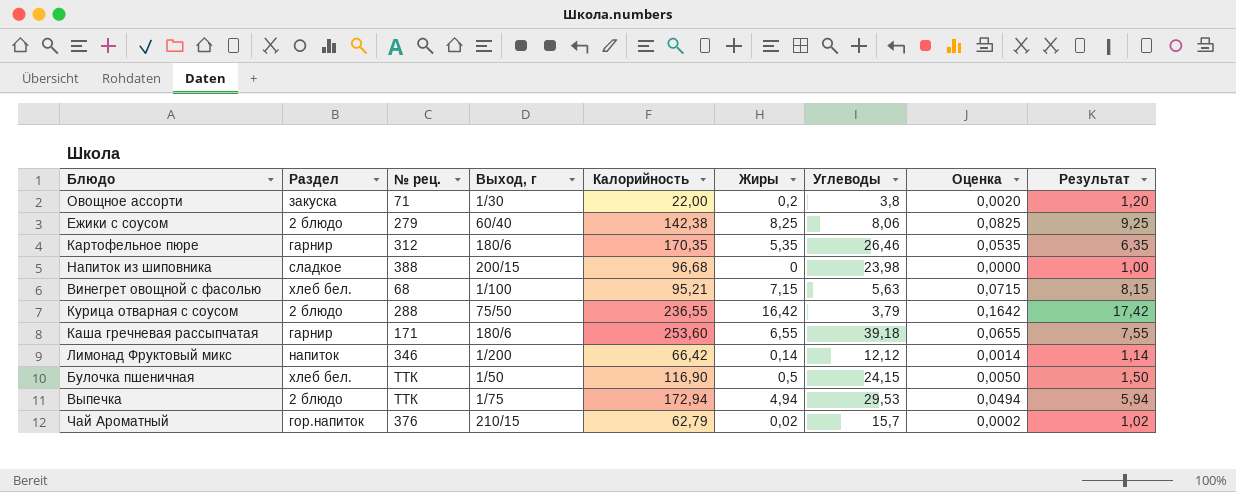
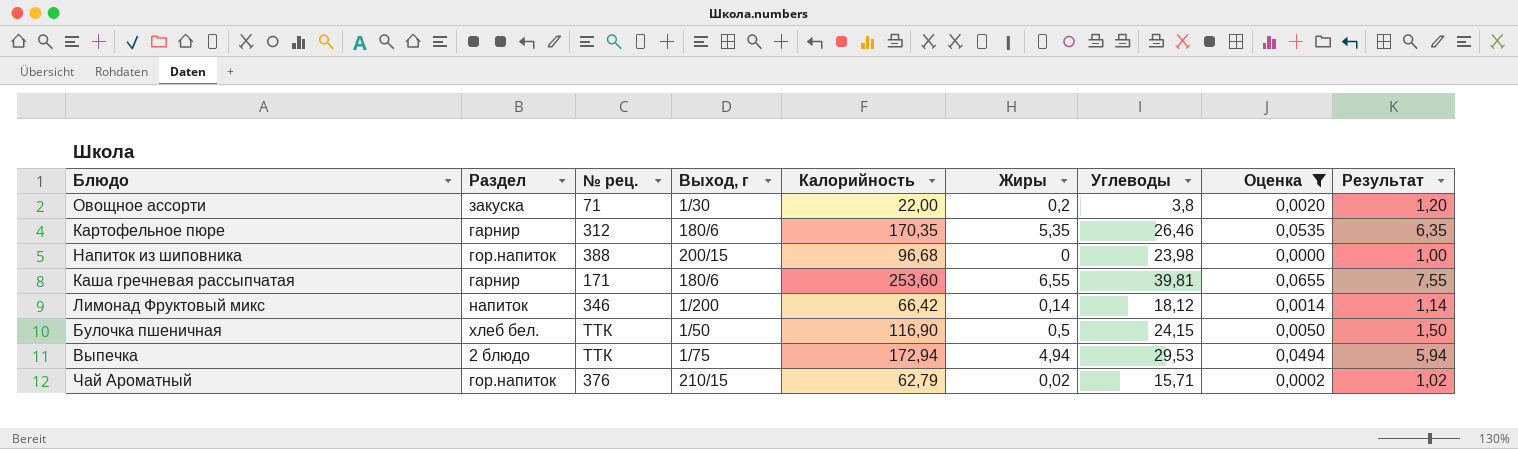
filter: none -> Оценка <= 0,0655
Напиток из шиповника | Раздел: сладкое -> гор.напиток
Каша гречневая рассыпчатая | Углеводы: 39,18 -> 39,81
Лимонад Фруктовый микс | Углеводы: 12,12 -> 18,12
Чай Ароматный | Углеводы: 15,7 -> 15,71

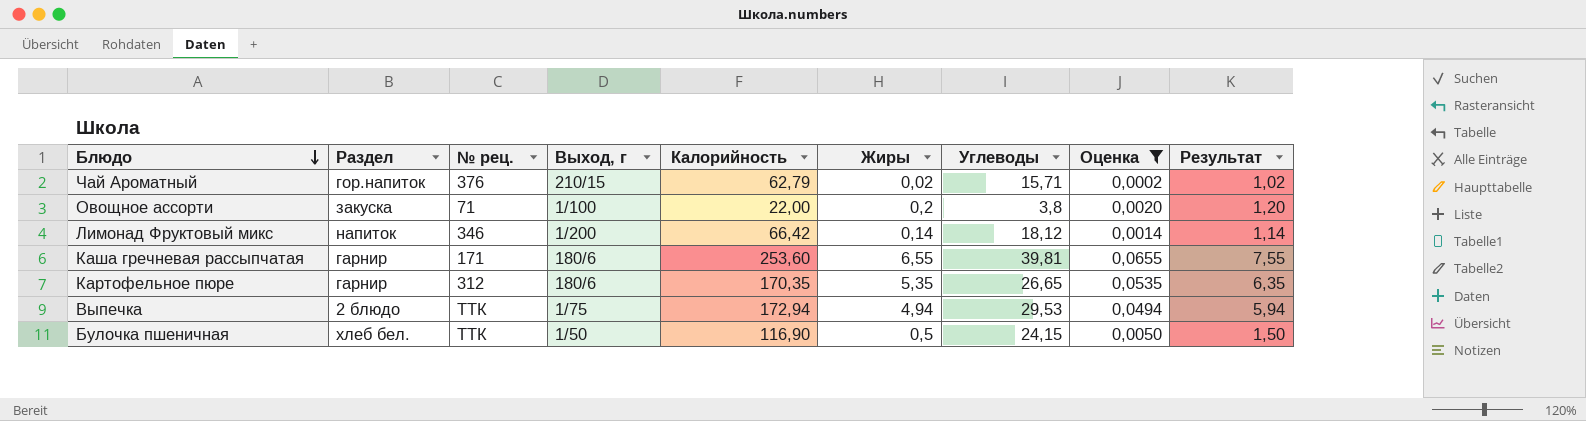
row order: none -> Блюдо descending
row Напиток из шиповника: гор.напиток | 388 | 200/15 | 96,68 | 0 | 23,98 | 0,0000 | 1,00 -> none
Овощное ассорти | Выход, г: 1/30 -> 1/100
Картофельное пюре | Углеводы: 26,46 -> 26,65

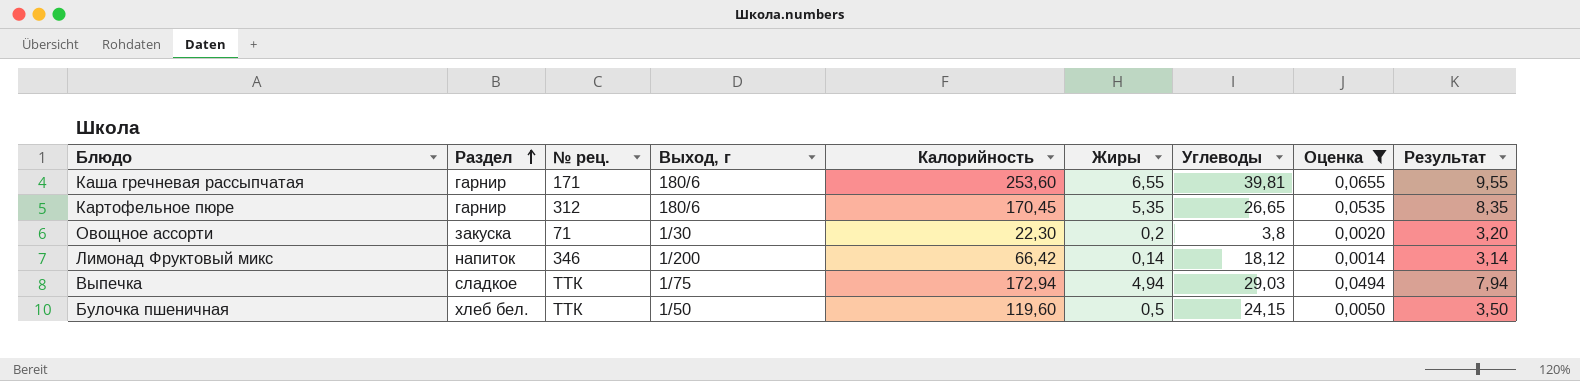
row order: Блюдо descending -> Раздел ascending
column Результат | formula: [Жиры] + 1 -> [Жиры] + 3
row Чай Ароматный: гор.напиток | 376 | 210/15 | 62,79 | 0,02 | 15,71 | 0,0002 | 1,02 -> none
Картофельное пюре | Калорийность: 170,35 -> 170,45
Овощное ассорти | Выход, г: 1/100 -> 1/30
Овощное ассорти | Калорийность: 22,00 -> 22,30
Выпечка | Раздел: 2 блюдо -> сладкое
Выпечка | Углеводы: 29,53 -> 29,03
Булочка пшеничная | Калорийность: 116,90 -> 119,60

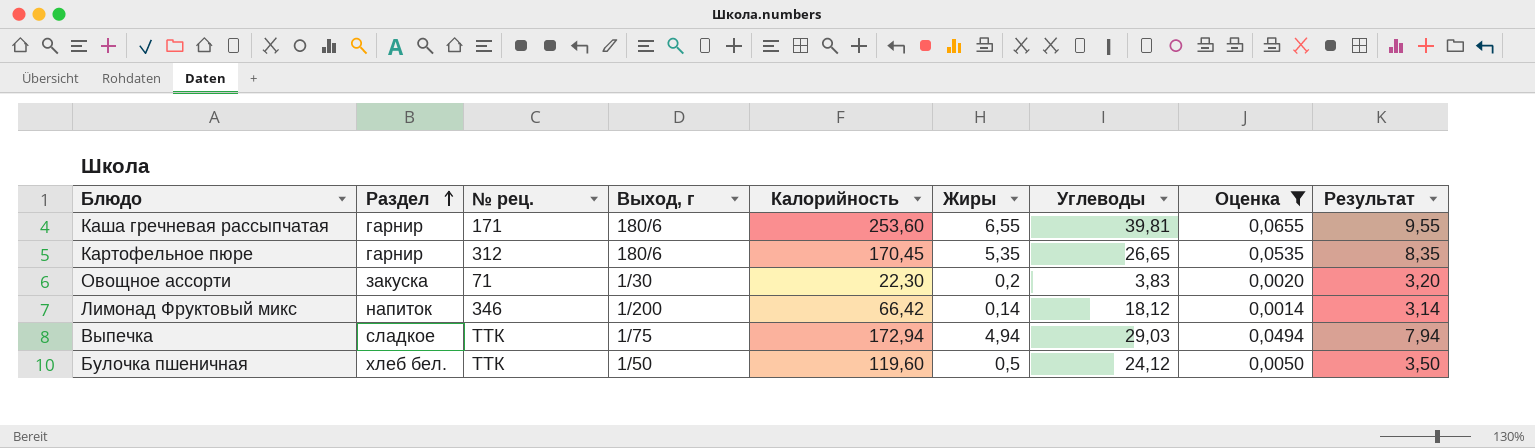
Овощное ассорти | Углеводы: 3,8 -> 3,83
Булочка пшеничная | Углеводы: 24,15 -> 24,12

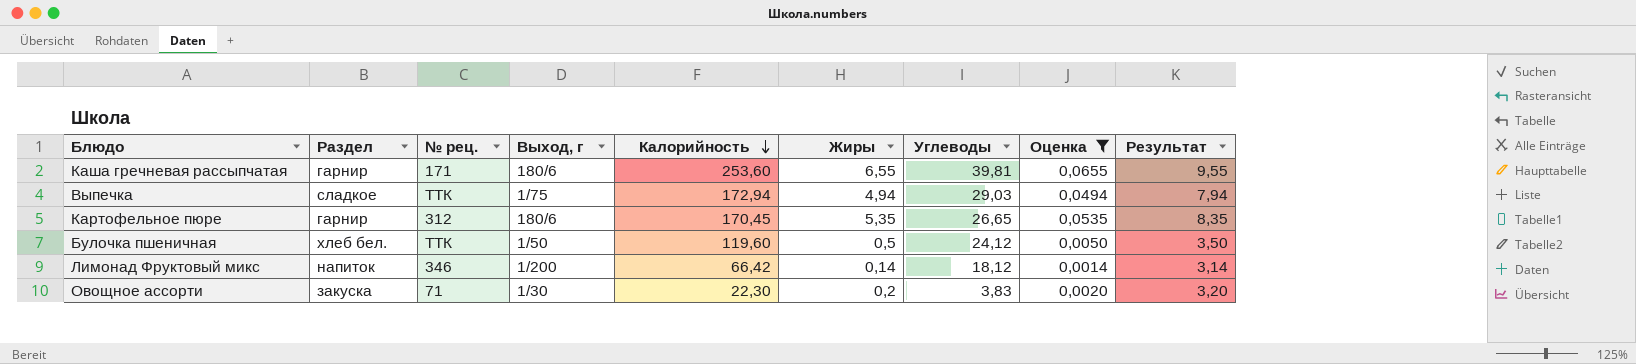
row order: Раздел ascending -> Калорийность descending

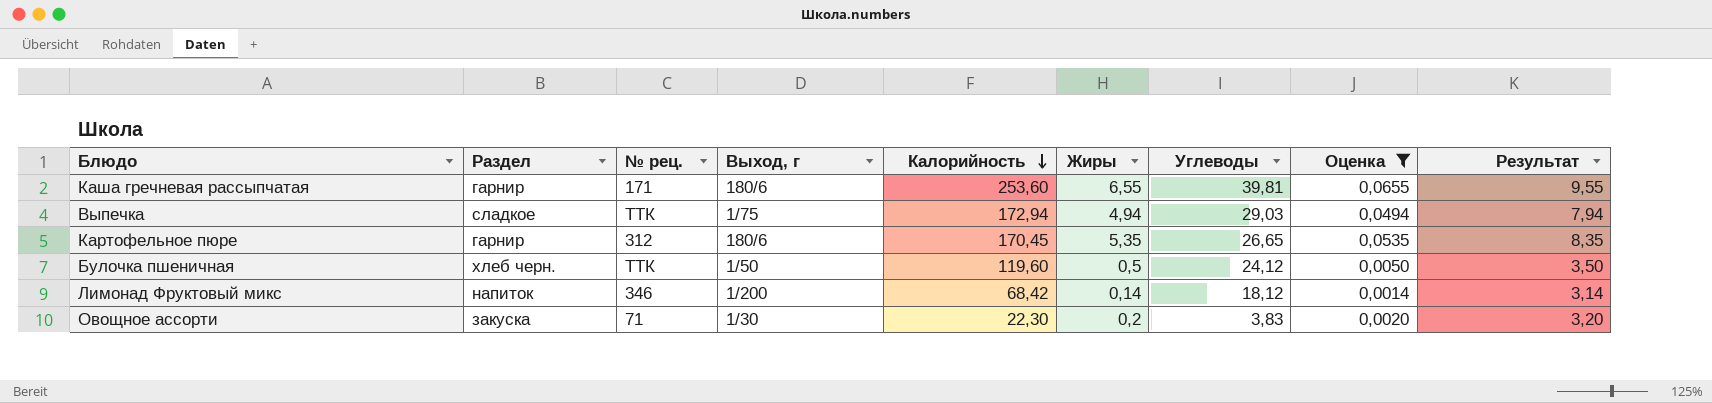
Булочка пшеничная | Раздел: хлеб бел. -> хлеб черн.
Лимонад Фруктовый микс | Калорийность: 66,42 -> 68,42

